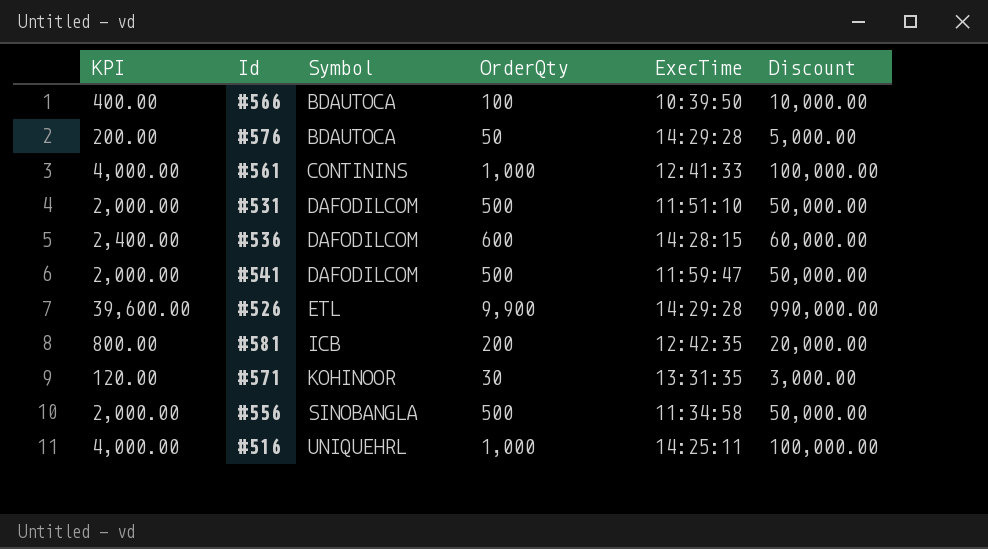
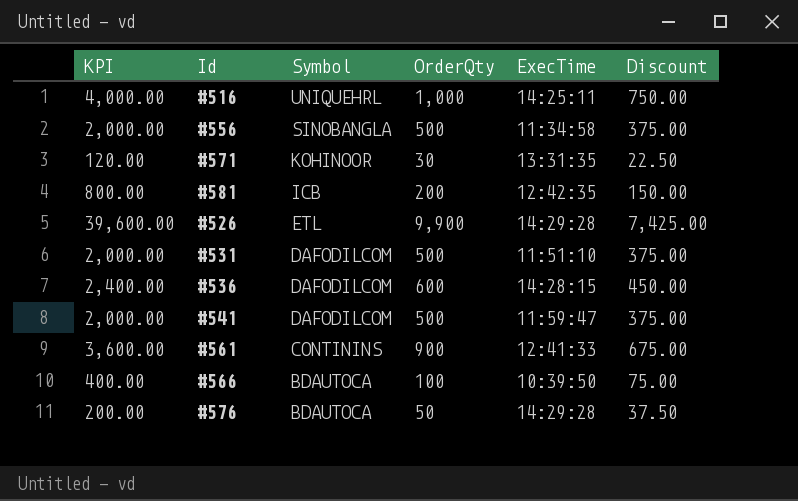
row order: Symbol ascending -> Symbol descending
column Discount | formula: [OrderQty] * 100 -> [OrderQty] * 0.75
#561 | KPI: 4,000.00 -> 3,600.00
#561 | OrderQty: 1,000 -> 900

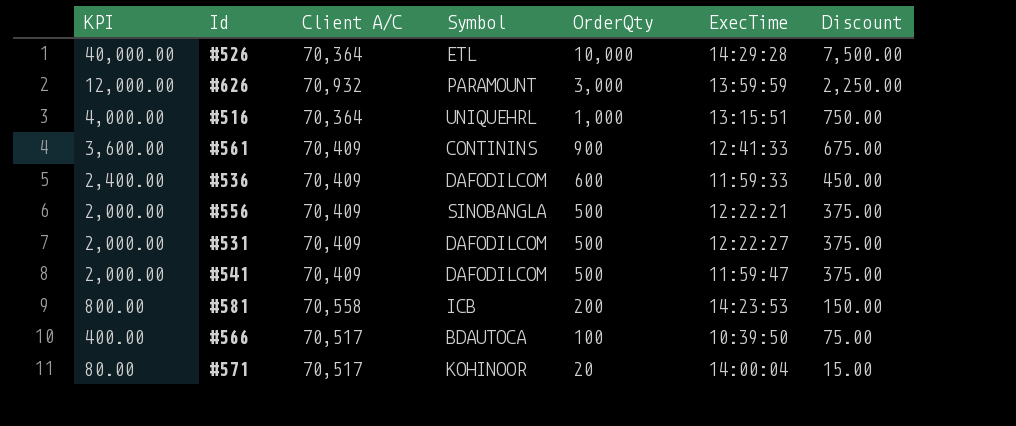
row order: Symbol descending -> KPI descending
column Client A/C | position: none -> 3
row #576: 200.00 | BDAUTOCA | 50 | 14:29:28 | 37.50 -> none
#526 | KPI: 39,600.00 -> 40,000.00
#526 | OrderQty: 9,900 -> 10,000
#526 | Discount: 7,425.00 -> 7,500.00
row #626: none -> 12,000.00 | 70,932 | PARAMOUNT | 3,000 | 13:59:59 | 2,250.00
#516 | ExecTime: 14:25:11 -> 13:15:51
#536 | ExecTime: 14:28:15 -> 11:59:33
#556 | ExecTime: 11:34:58 -> 12:22:21
#531 | ExecTime: 11:51:10 -> 12:22:27
#581 | ExecTime: 12:42:35 -> 14:23:53
#571 | KPI: 120.00 -> 80.00
#571 | OrderQty: 30 -> 20
#571 | ExecTime: 13:31:35 -> 14:00:04
#571 | Discount: 22.50 -> 15.00

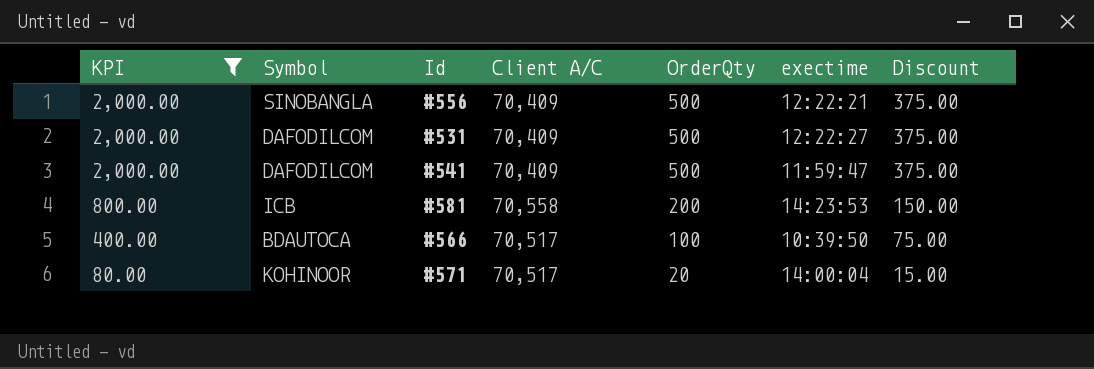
filter: none -> KPI <= 2,000.00
column Symbol | position: 4 -> 2
column name: ExecTime -> exectime

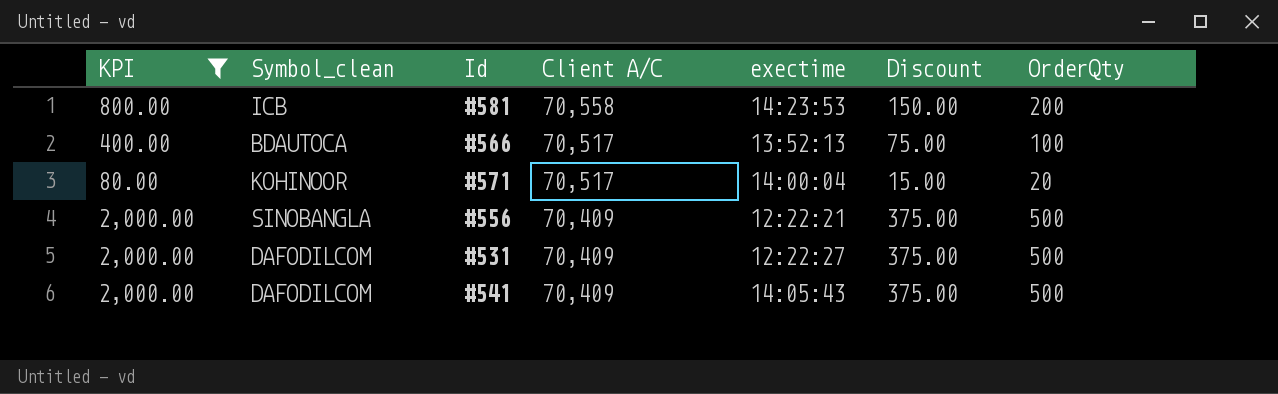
row order: KPI descending -> Client A/C descending
column name: Symbol -> Symbol_clean
column OrderQty | position: 5 -> 7
#566 | exectime: 10:39:50 -> 13:52:13
#541 | exectime: 11:59:47 -> 14:05:43

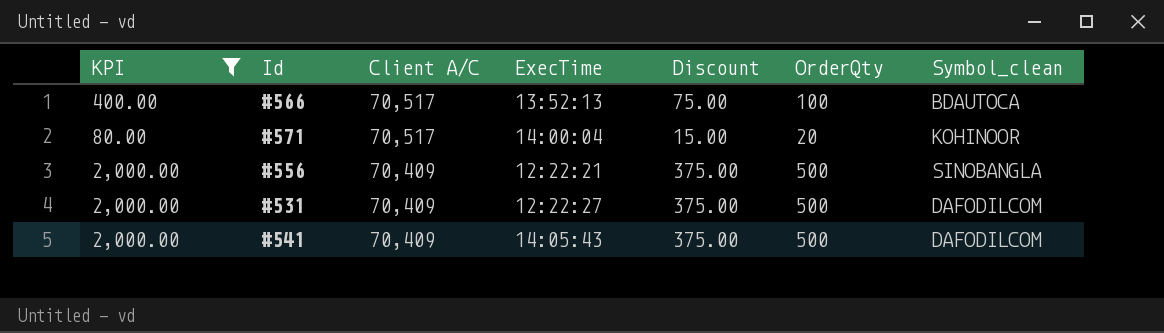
column name: exectime -> ExecTime
column Symbol_clean | position: 2 -> 7
row #581: 800.00 | ICB | 70,558 | 14:23:53 | 150.00 | 200 -> none

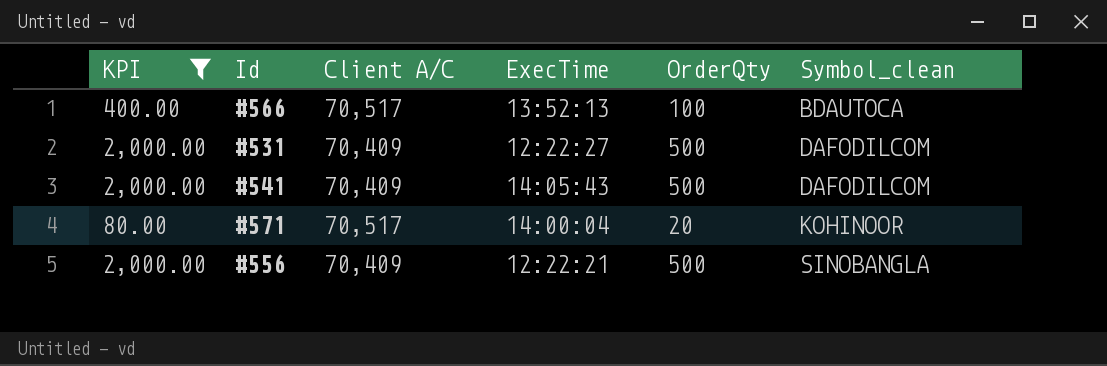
row order: Client A/C descending -> Symbol_clean ascending
column Discount | formula: [OrderQty] * 0.75 -> none

